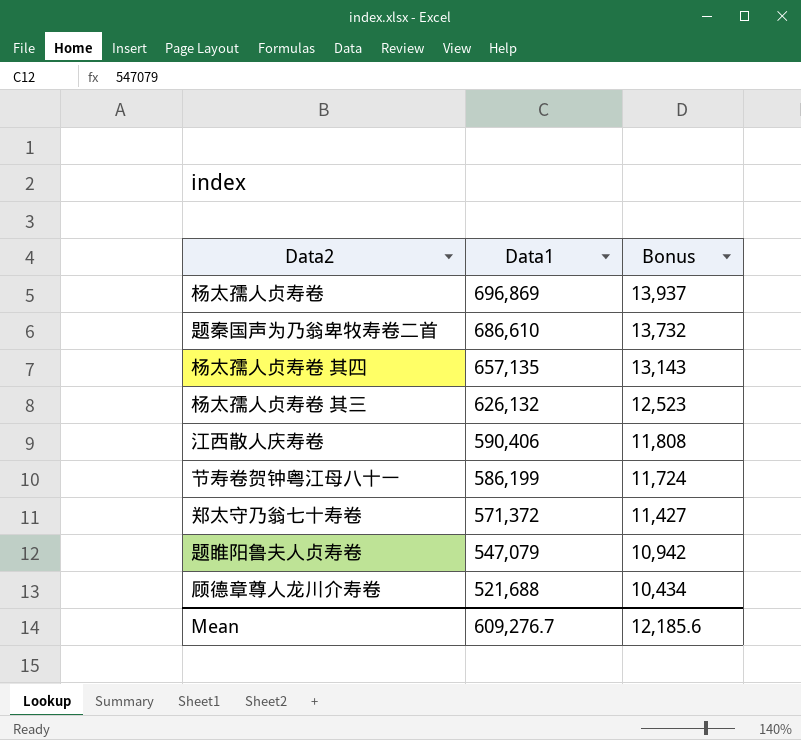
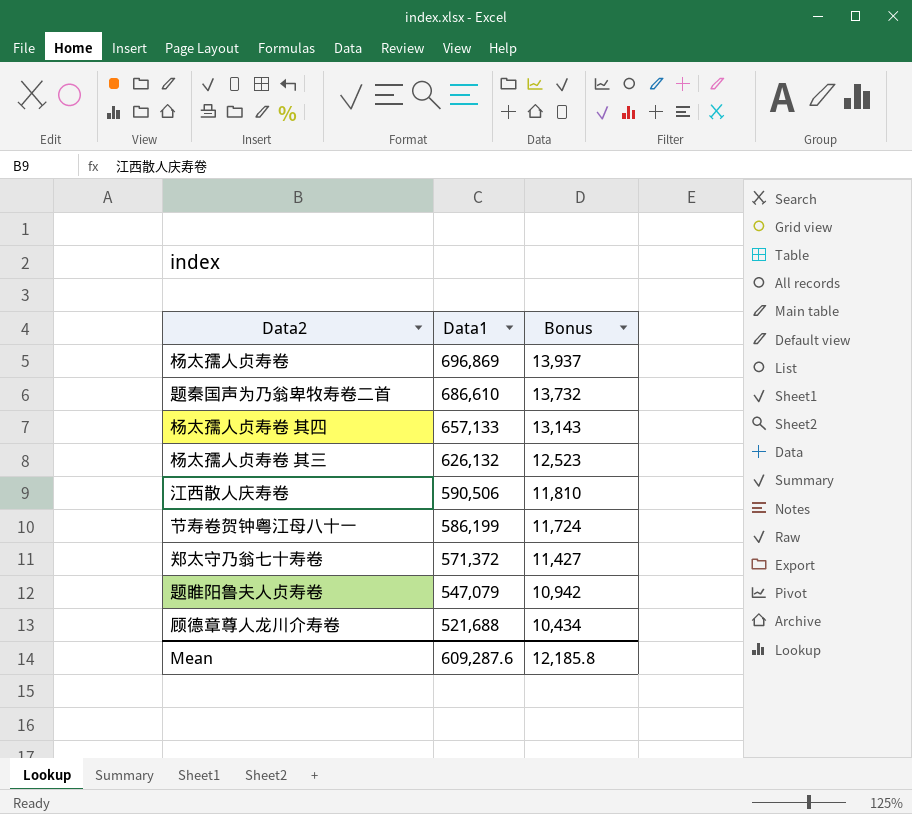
杨太孺人贞寿卷 其四 | Data1: 657,135 -> 657,133
江西散人庆寿卷 | Data1: 590,406 -> 590,506
江西散人庆寿卷 | Bonus: 11,808 -> 11,810
Mean | Data1: 609,276.7 -> 609,287.6
Mean | Bonus: 12,185.6 -> 12,185.8

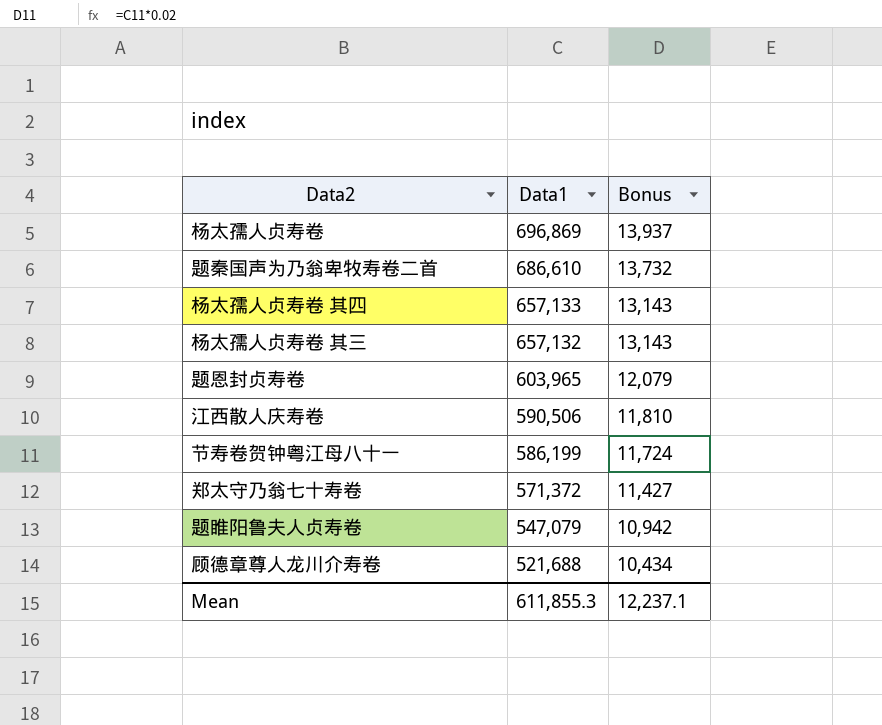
杨太孺人贞寿卷 其三 | Data1: 626,132 -> 657,132
杨太孺人贞寿卷 其三 | Bonus: 12,523 -> 13,143
row 题恩封贞寿卷: none -> 603,965 | 12,079
Mean | Data1: 609,287.6 -> 611,855.3
Mean | Bonus: 12,185.8 -> 12,237.1

